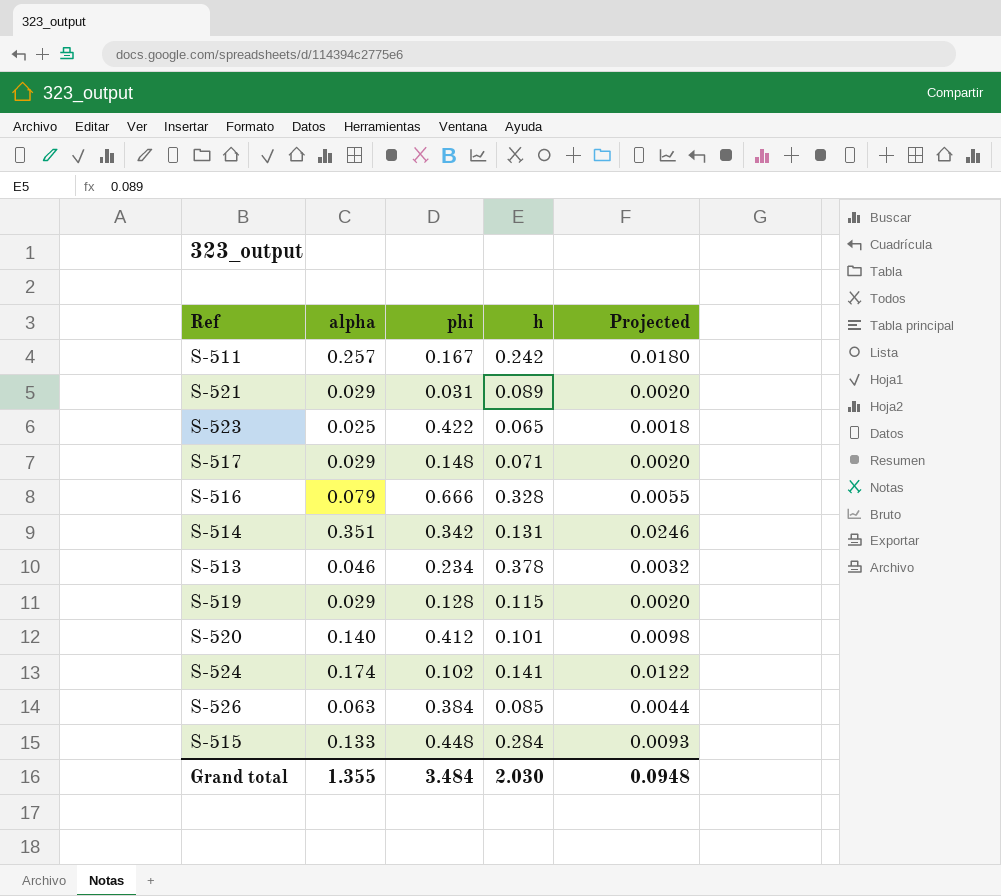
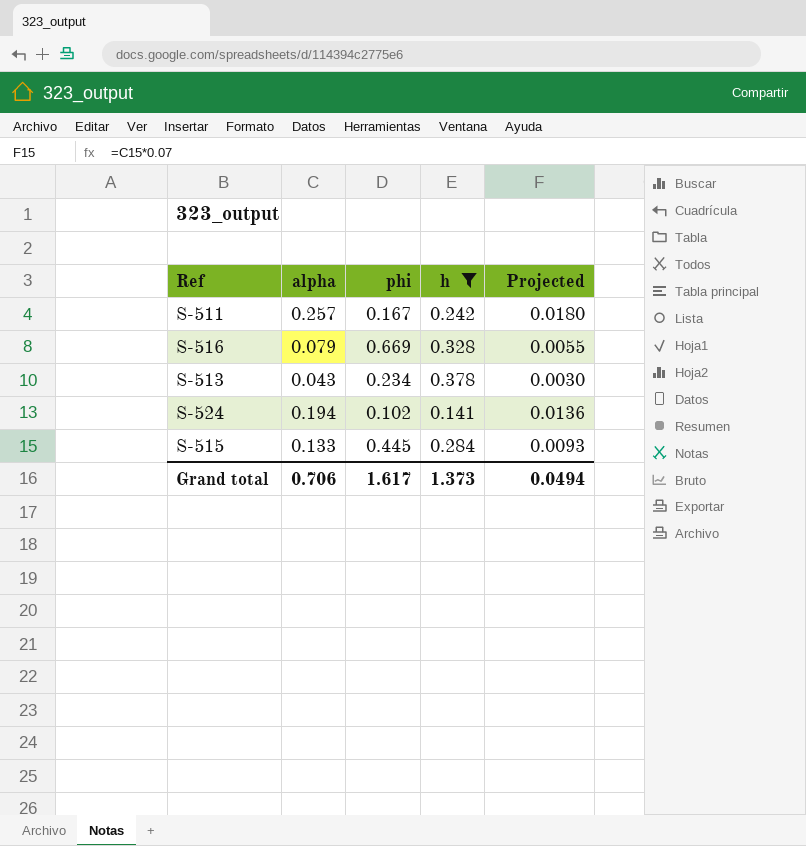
filter: none -> h >= 0.141
S-516 | phi: 0.666 -> 0.669
S-513 | alpha: 0.046 -> 0.043
S-513 | Projected: 0.0032 -> 0.0030
S-524 | alpha: 0.174 -> 0.194
S-524 | Projected: 0.0122 -> 0.0136
S-515 | phi: 0.448 -> 0.445
Grand total | alpha: 1.355 -> 0.706
Grand total | phi: 3.484 -> 1.617
Grand total | h: 2.030 -> 1.373
Grand total | Projected: 0.0948 -> 0.0494

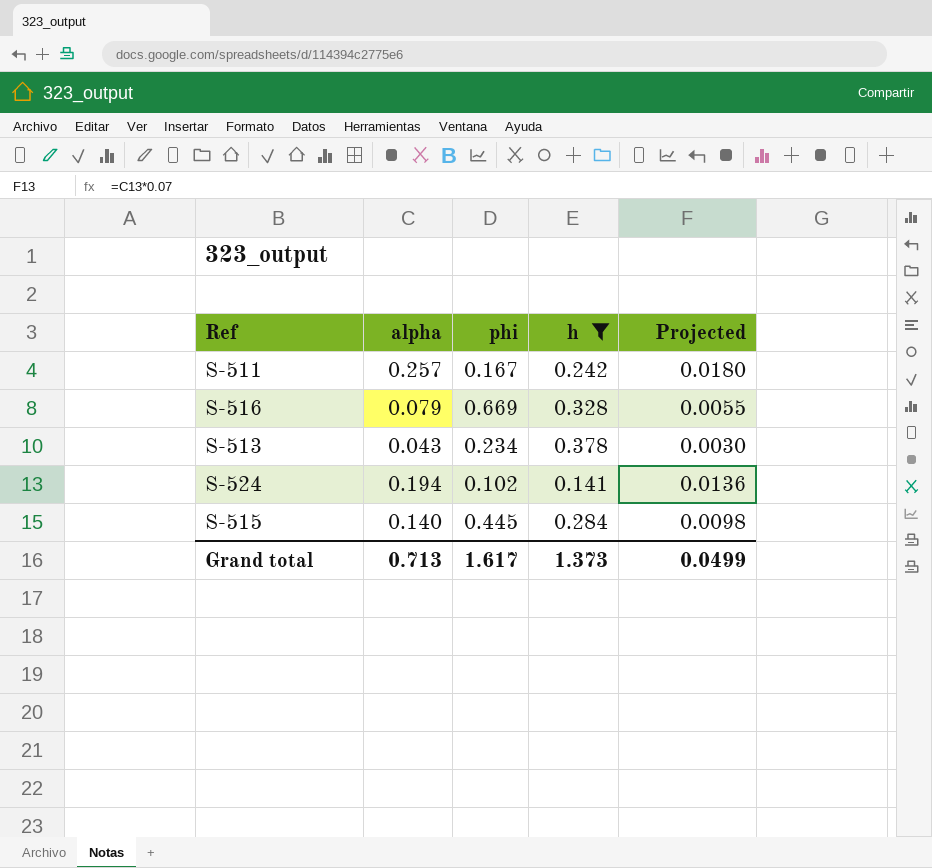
S-515 | alpha: 0.133 -> 0.140
S-515 | Projected: 0.0093 -> 0.0098
Grand total | alpha: 0.706 -> 0.713
Grand total | Projected: 0.0494 -> 0.0499

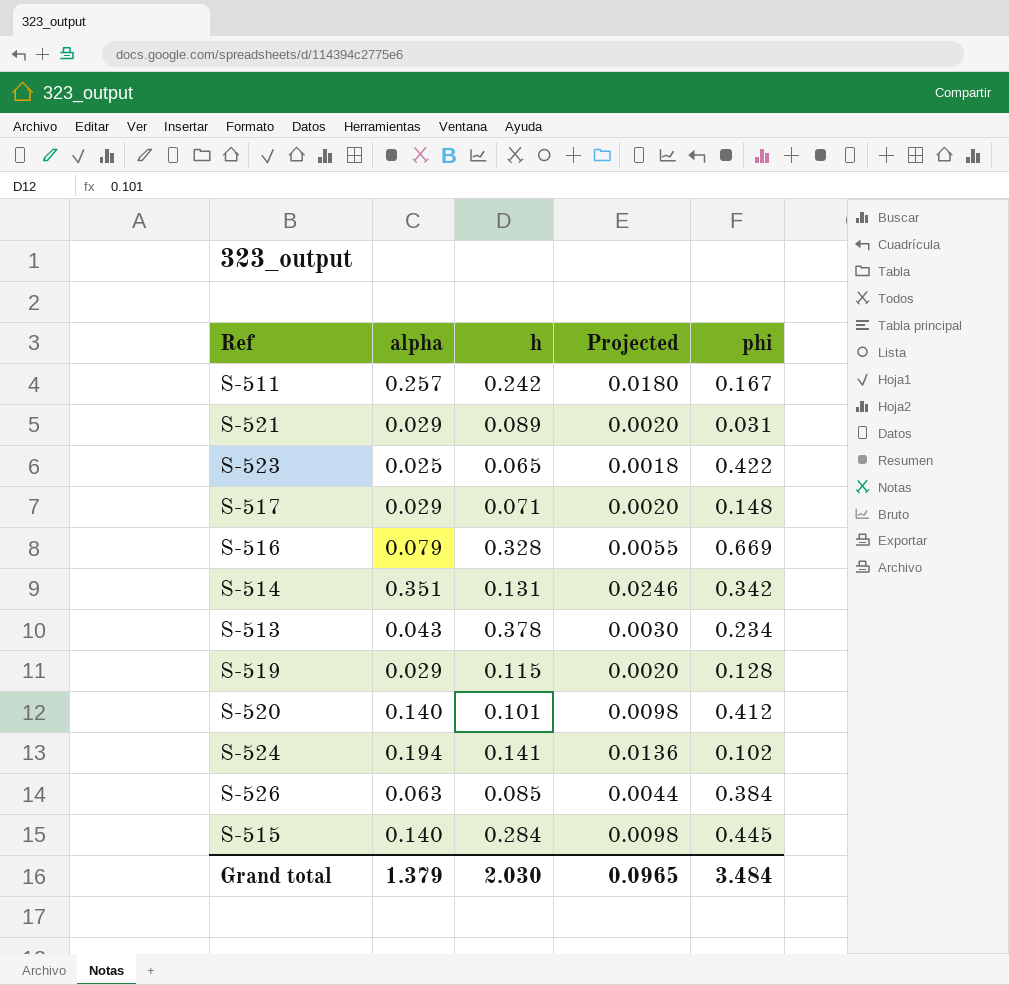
filter: h >= 0.141 -> none
column phi | position: 3 -> 5
Grand total | alpha: 0.713 -> 1.379
Grand total | h: 1.373 -> 2.030
Grand total | Projected: 0.0499 -> 0.0965
Grand total | phi: 1.617 -> 3.484

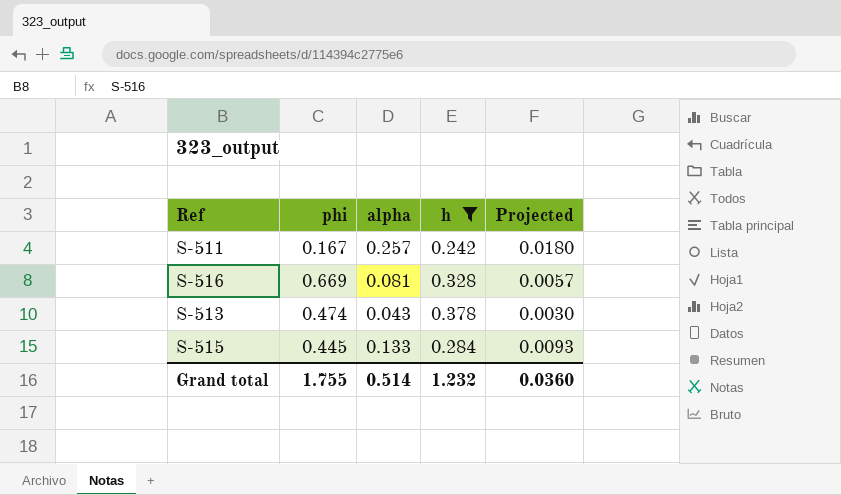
filter: none -> h >= 0.242
column phi | position: 5 -> 2
S-516 | alpha: 0.079 -> 0.081
S-516 | Projected: 0.0055 -> 0.0057
S-513 | phi: 0.234 -> 0.474
S-515 | alpha: 0.140 -> 0.133
S-515 | Projected: 0.0098 -> 0.0093
Grand total | phi: 3.484 -> 1.755
Grand total | alpha: 1.379 -> 0.514
Grand total | h: 2.030 -> 1.232
Grand total | Projected: 0.0965 -> 0.0360

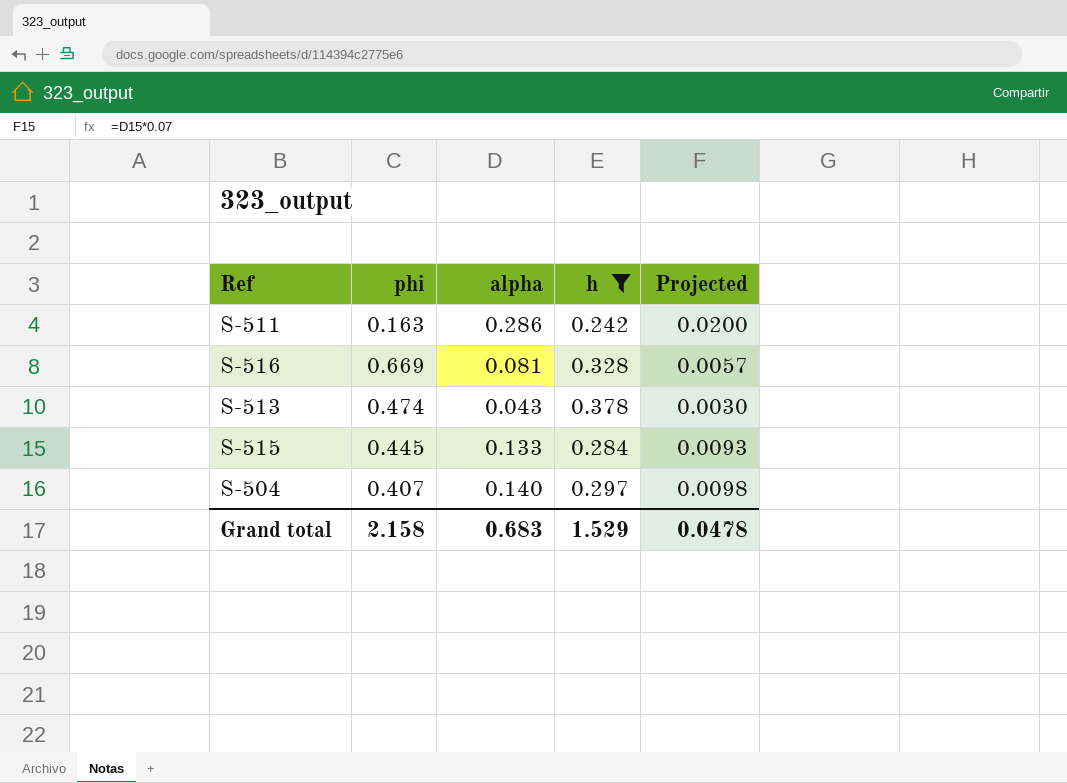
S-511 | phi: 0.167 -> 0.163
S-511 | alpha: 0.257 -> 0.286
S-511 | Projected: 0.0180 -> 0.0200
row S-504: none -> 0.407 | 0.140 | 0.297 | 0.0098
Grand total | phi: 1.755 -> 2.158
Grand total | alpha: 0.514 -> 0.683
Grand total | h: 1.232 -> 1.529
Grand total | Projected: 0.0360 -> 0.0478

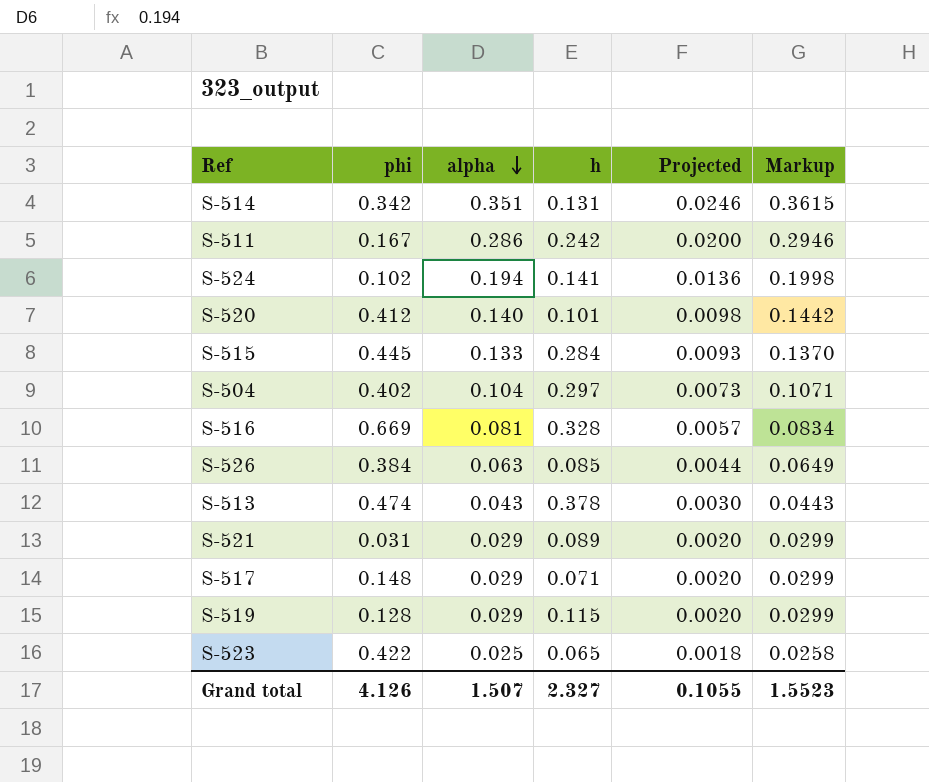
filter: h >= 0.242 -> none
row order: none -> alpha descending
column Markup | formula: none -> [alpha] * 1.03
S-511 | phi: 0.163 -> 0.167
S-504 | phi: 0.407 -> 0.402
S-504 | alpha: 0.140 -> 0.104
S-504 | Projected: 0.0098 -> 0.0073
Grand total | phi: 2.158 -> 4.126
Grand total | alpha: 0.683 -> 1.507
Grand total | h: 1.529 -> 2.327
Grand total | Projected: 0.0478 -> 0.1055

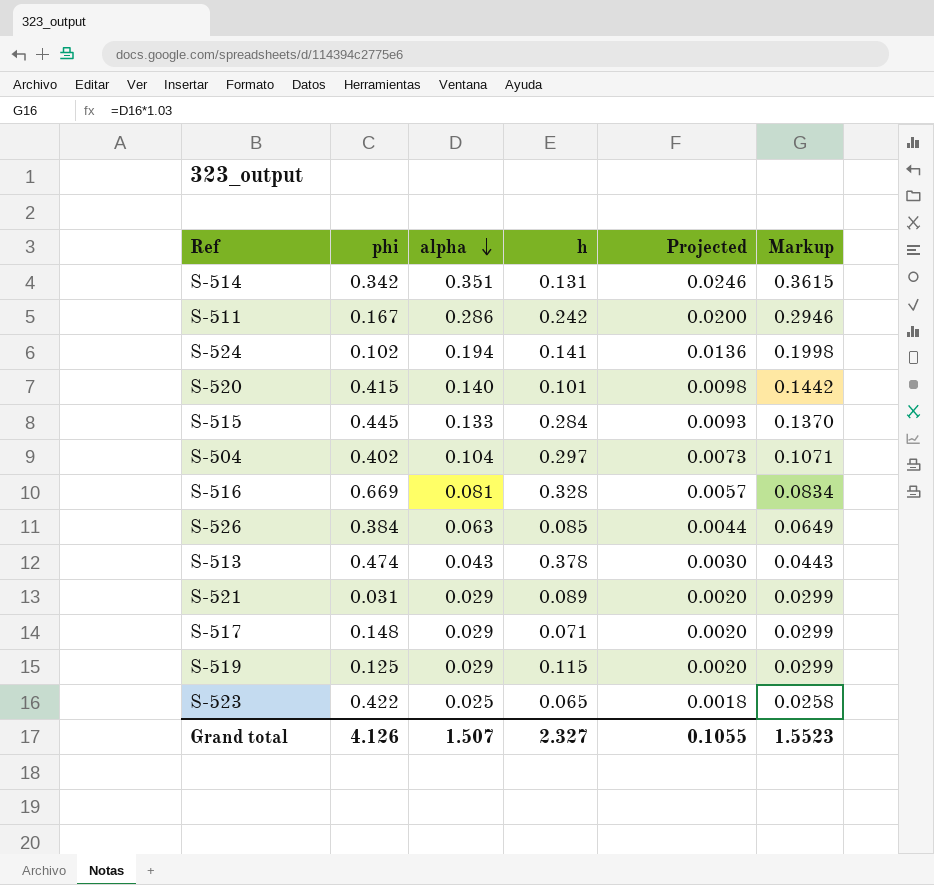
S-520 | phi: 0.412 -> 0.415
S-519 | phi: 0.128 -> 0.125

